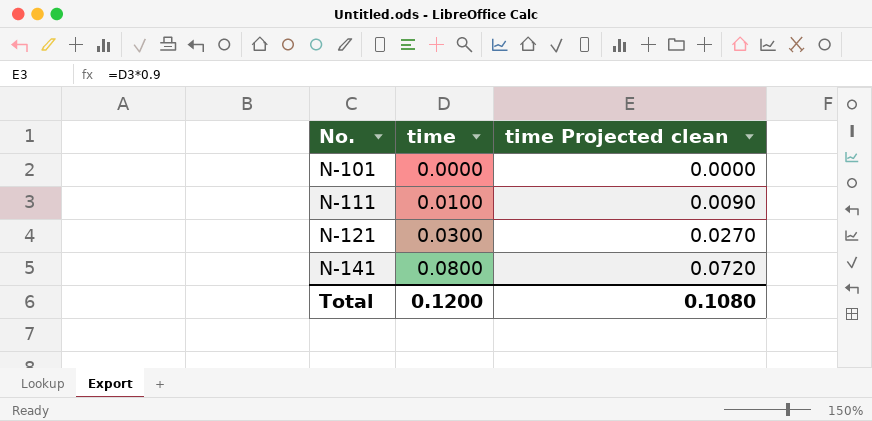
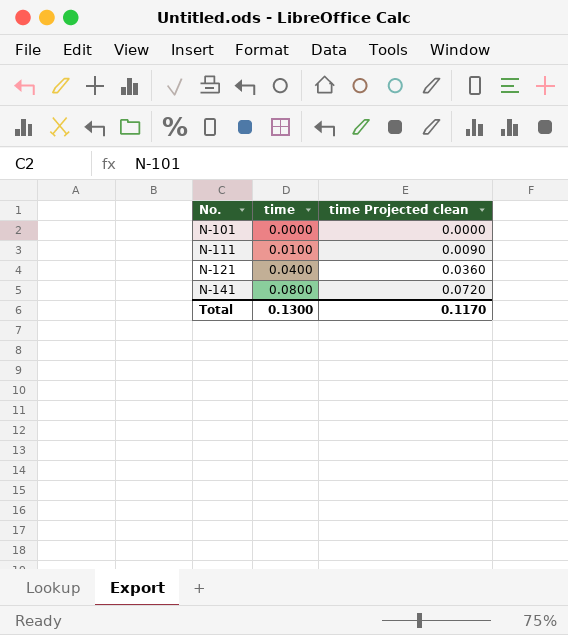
N-121 | time: 0.0300 -> 0.0400
N-121 | time Projected clean: 0.0270 -> 0.0360
Total | time: 0.1200 -> 0.1300
Total | time Projected clean: 0.1080 -> 0.1170

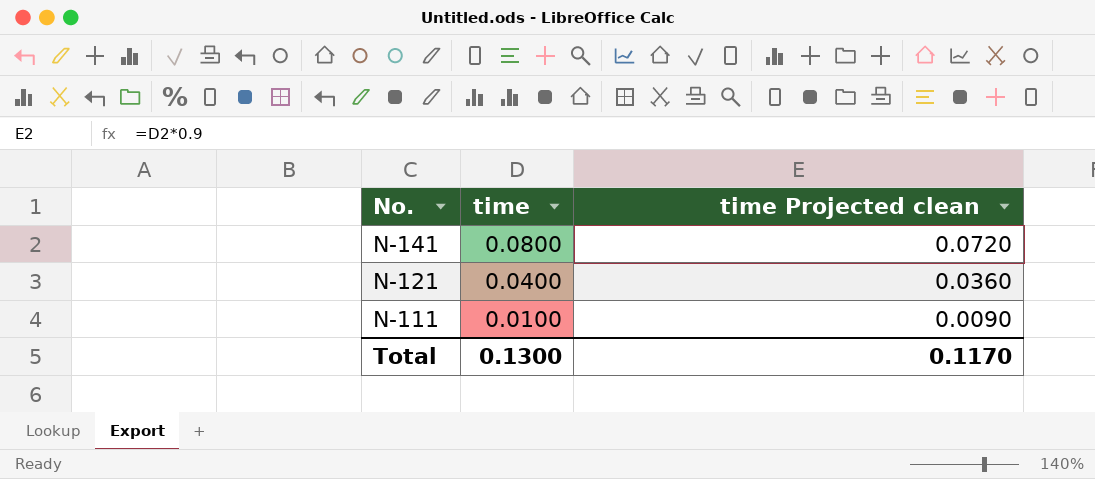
row order: No. ascending -> No. descending
row N-101: 0.0000 | 0.0000 -> none

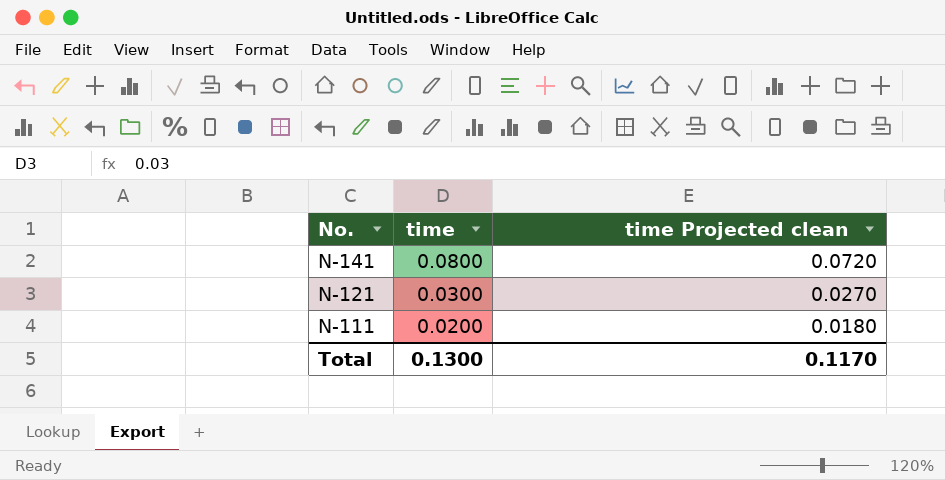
N-121 | time: 0.0400 -> 0.0300
N-121 | time Projected clean: 0.0360 -> 0.0270
N-111 | time: 0.0100 -> 0.0200
N-111 | time Projected clean: 0.0090 -> 0.0180

